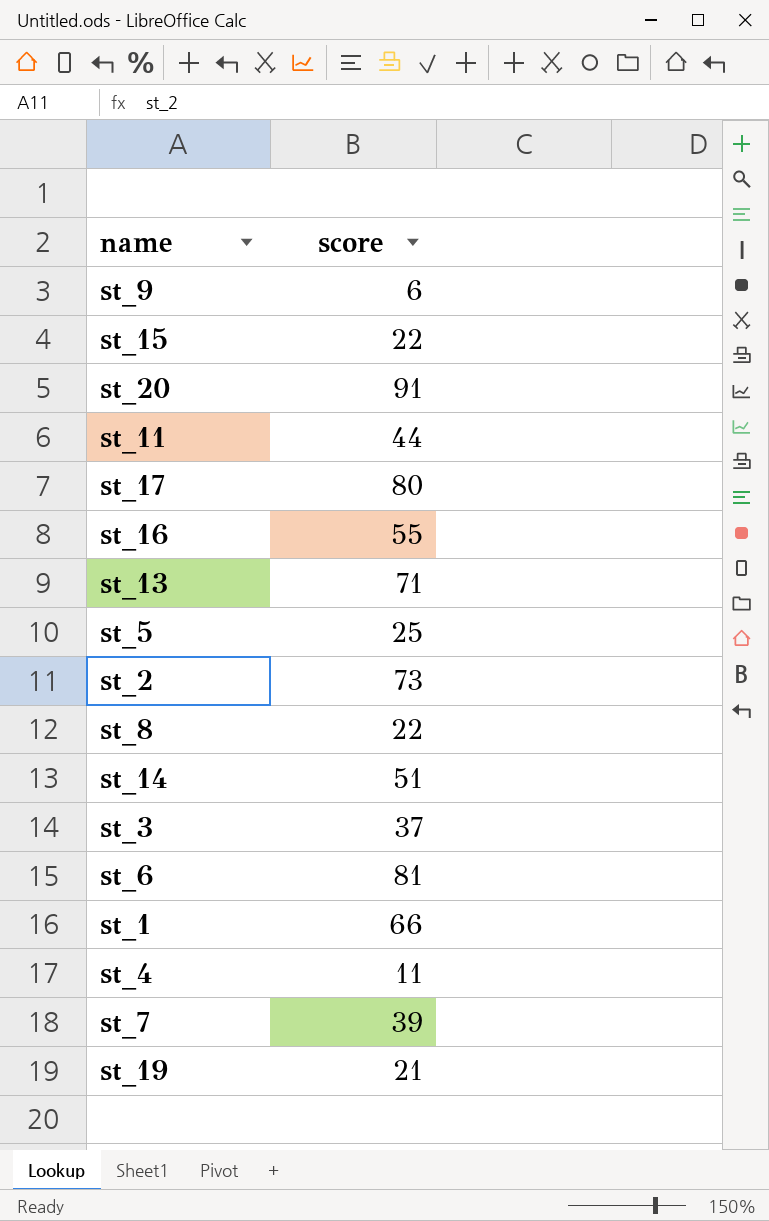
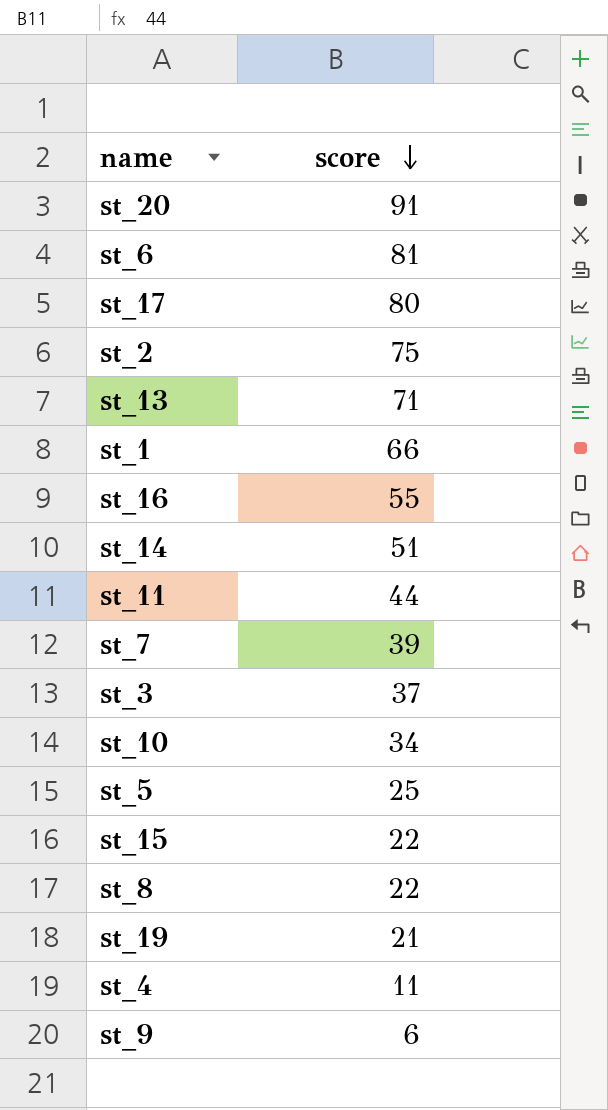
row order: none -> score descending
st_2 | score: 73 -> 75
row st_10: none -> 34

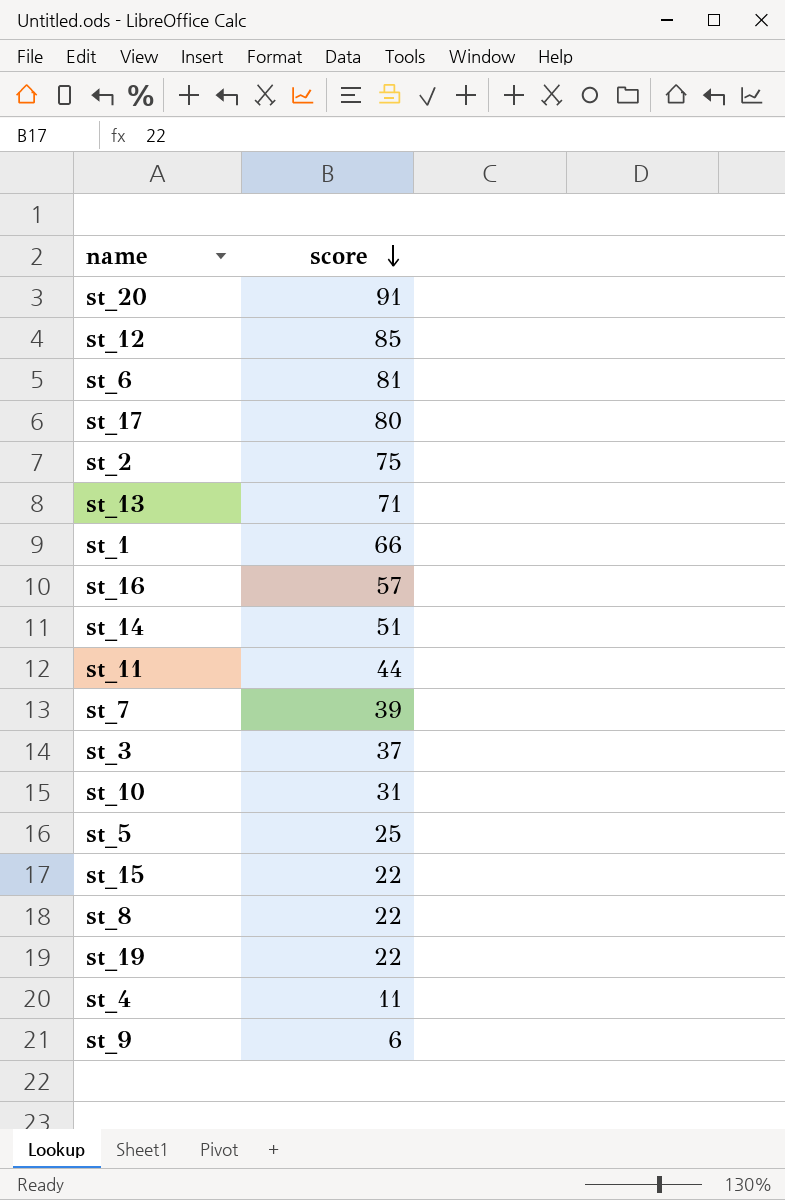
row st_12: none -> 85
st_16 | score: 55 -> 57
st_10 | score: 34 -> 31
st_19 | score: 21 -> 22

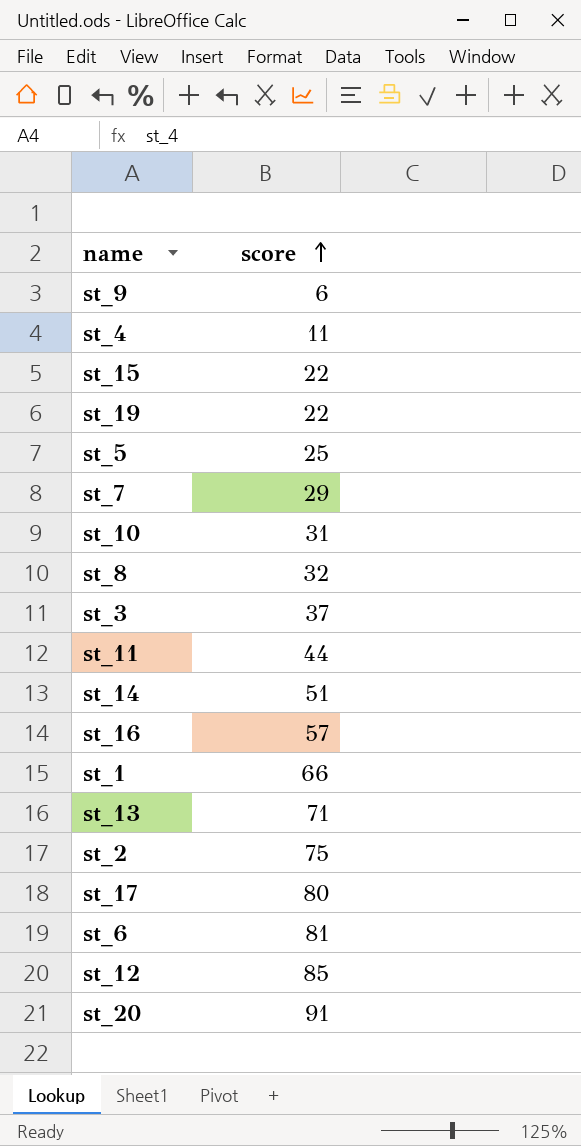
row order: score descending -> score ascending
st_7 | score: 39 -> 29
st_8 | score: 22 -> 32

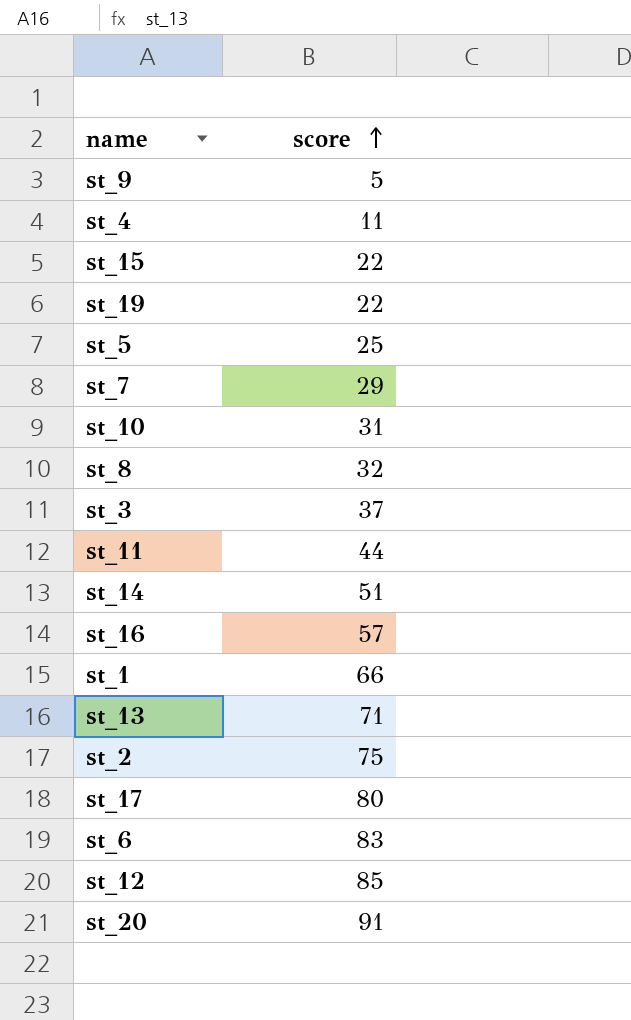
st_9 | score: 6 -> 5
st_6 | score: 81 -> 83

